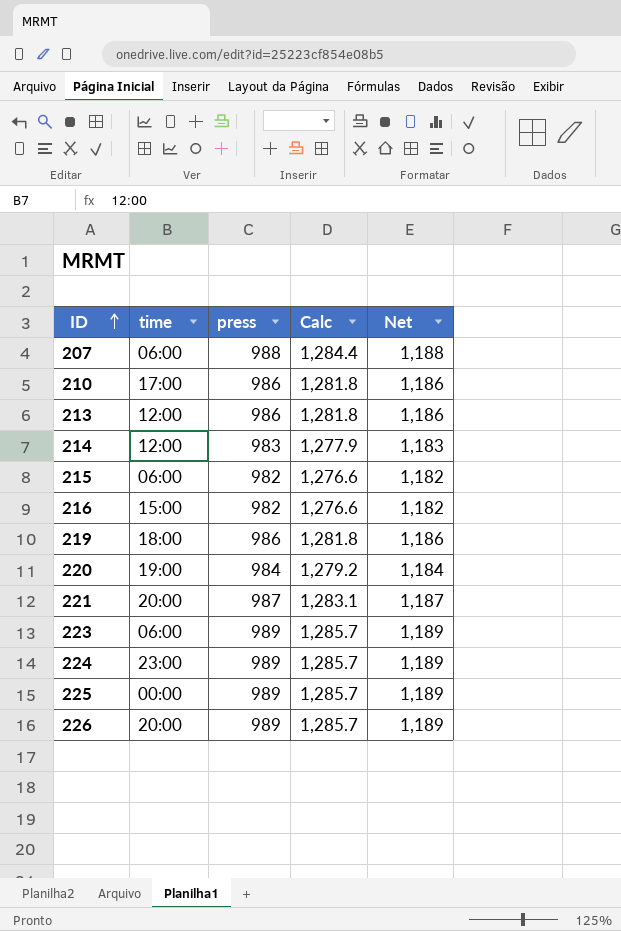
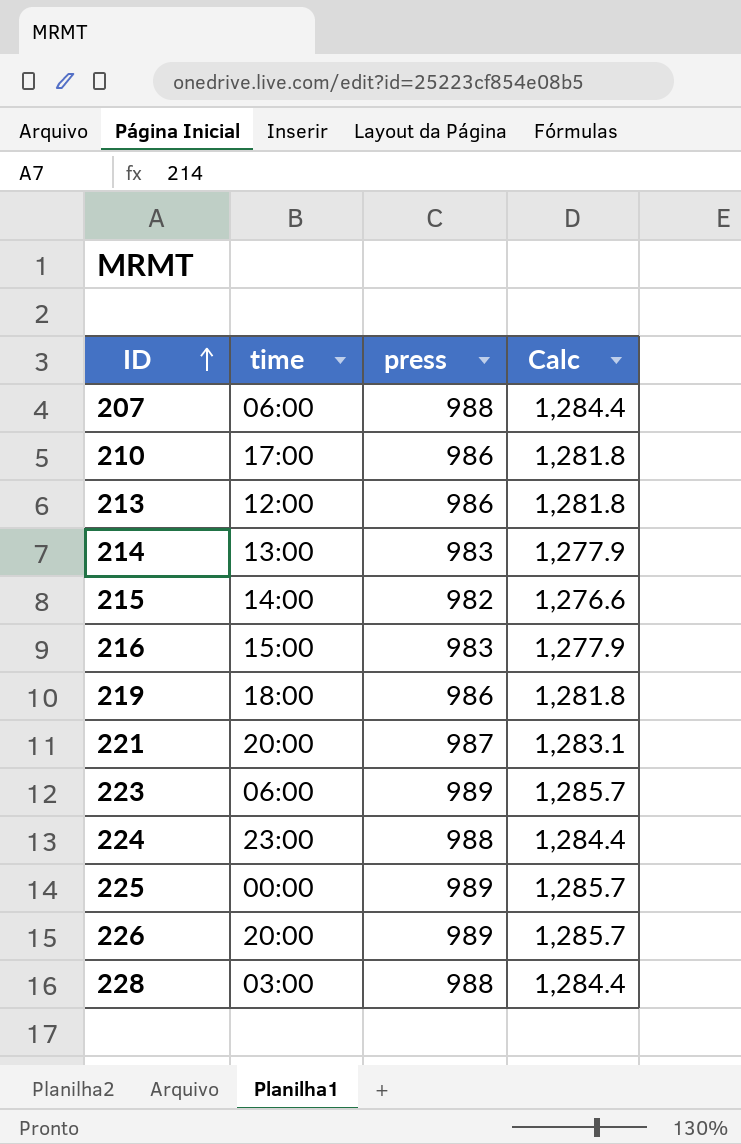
column Net | formula: [press] + 200 -> none
row 220: 19:00 | 984 | 1,279.2 | 1,184 -> none
214 | time: 12:00 -> 13:00
215 | time: 06:00 -> 14:00
216 | press: 982 -> 983
216 | Calc: 1,276.6 -> 1,277.9
224 | press: 989 -> 988
224 | Calc: 1,285.7 -> 1,284.4
row 228: none -> 03:00 | 988 | 1,284.4

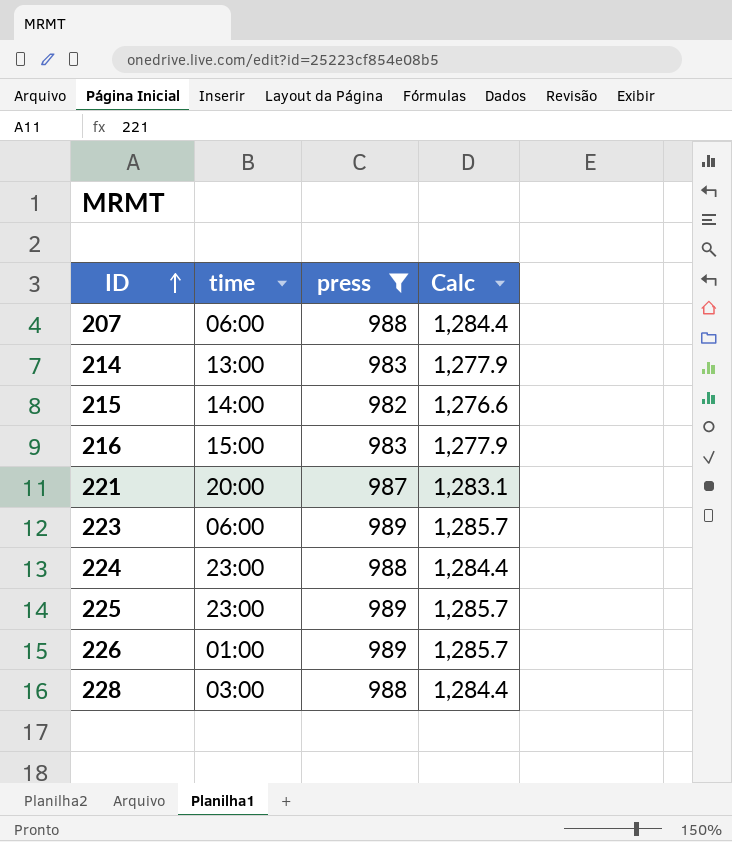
filter: none -> press != 986
225 | time: 00:00 -> 23:00
226 | time: 20:00 -> 01:00

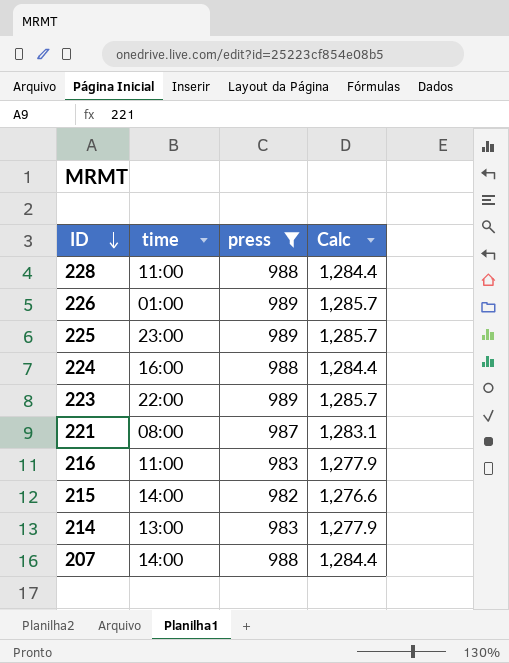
row order: ID ascending -> ID descending
228 | time: 03:00 -> 11:00
224 | time: 23:00 -> 16:00
223 | time: 06:00 -> 22:00
221 | time: 20:00 -> 08:00
216 | time: 15:00 -> 11:00
207 | time: 06:00 -> 14:00

